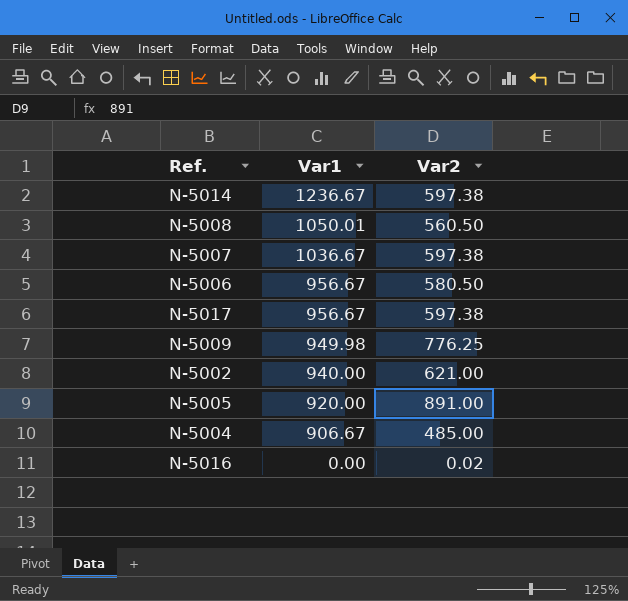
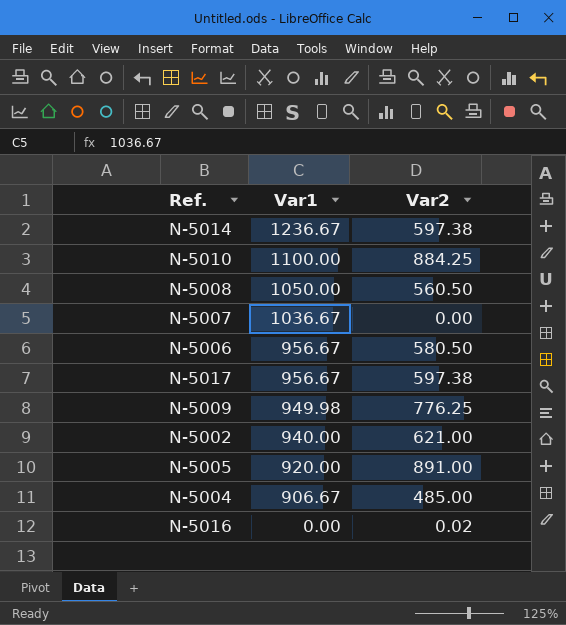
row N-5010: none -> 1100.00 | 884.25
N-5008 | Var1: 1050.01 -> 1050.00
N-5007 | Var2: 597.38 -> 0.00

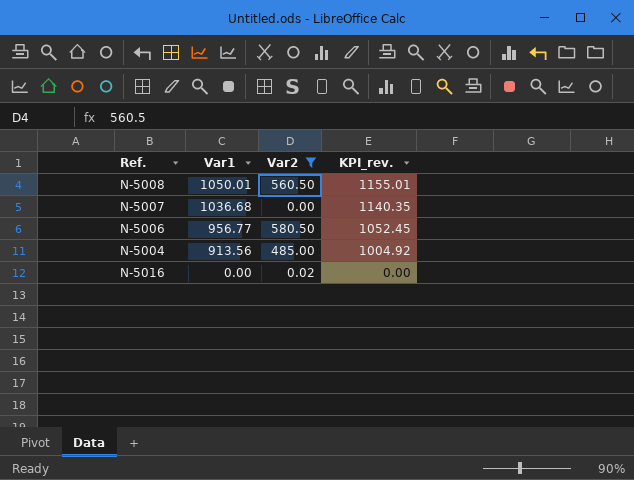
filter: none -> Var2 <= 580.50
column KPI_rev. | formula: none -> [Var1] * 1.1
N-5008 | Var1: 1050.00 -> 1050.01
N-5007 | Var1: 1036.67 -> 1036.68
N-5006 | Var1: 956.67 -> 956.77
N-5004 | Var1: 906.67 -> 913.56

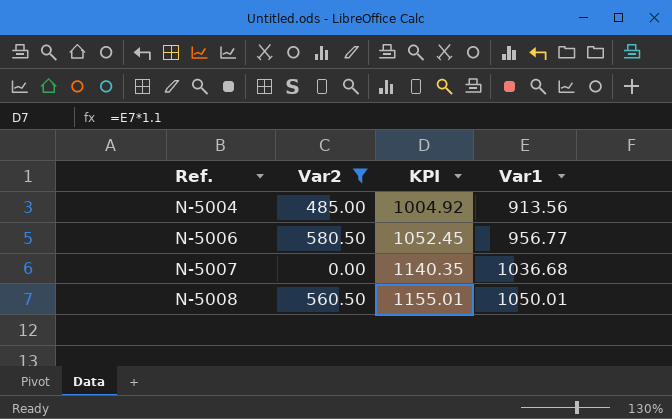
row order: Var1 descending -> Ref. ascending
column name: KPI_rev. -> KPI
column Var1 | position: 2 -> 4
row N-5016: 0.00 | 0.02 | 0.00 -> none

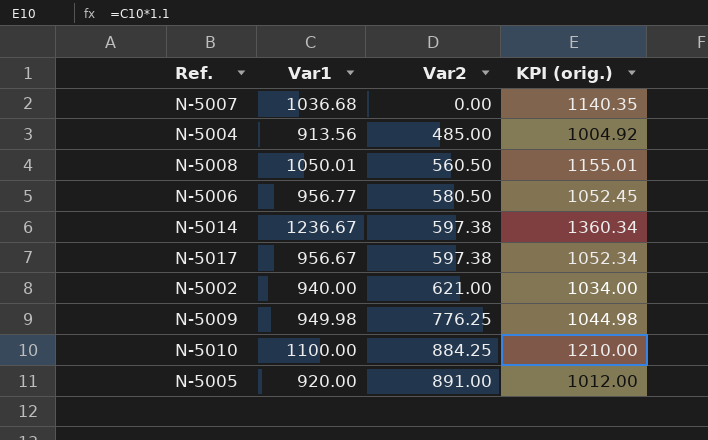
filter: Var2 <= 580.50 -> none
row order: Ref. ascending -> Var2 ascending
column Var1 | position: 4 -> 2
column name: KPI -> KPI (orig.)

